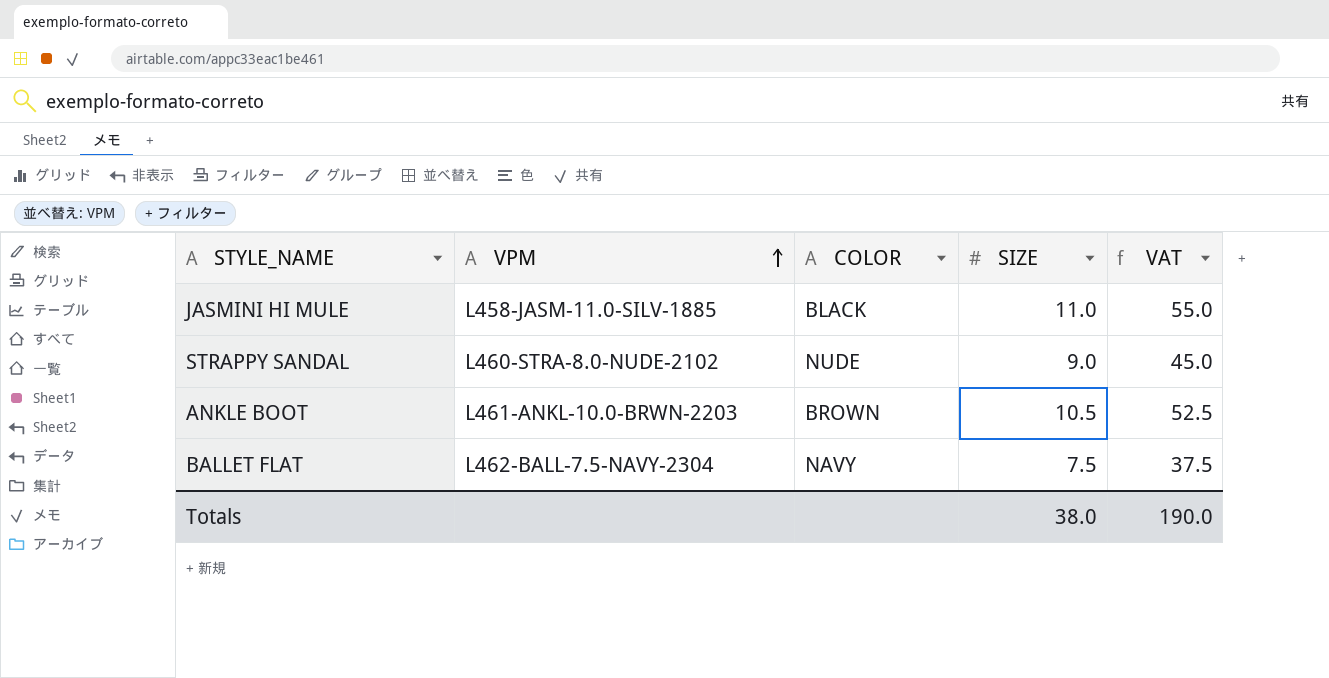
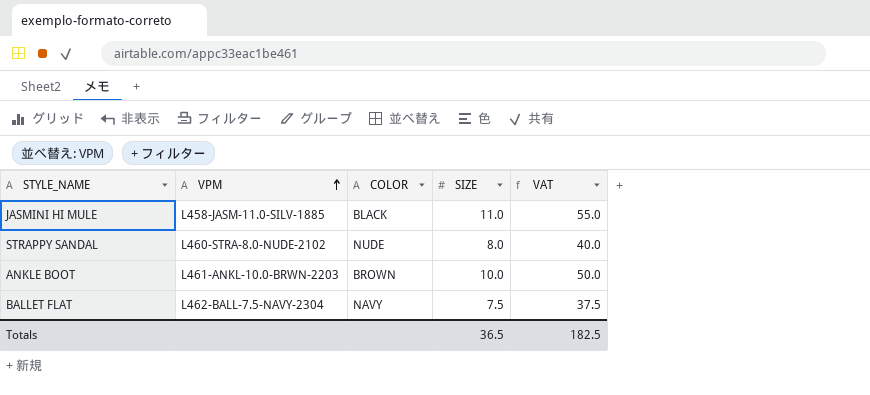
STRAPPY SANDAL | SIZE: 9.0 -> 8.0
STRAPPY SANDAL | VAT: 45.0 -> 40.0
ANKLE BOOT | SIZE: 10.5 -> 10.0
ANKLE BOOT | VAT: 52.5 -> 50.0
Totals | SIZE: 38.0 -> 36.5
Totals | VAT: 190.0 -> 182.5

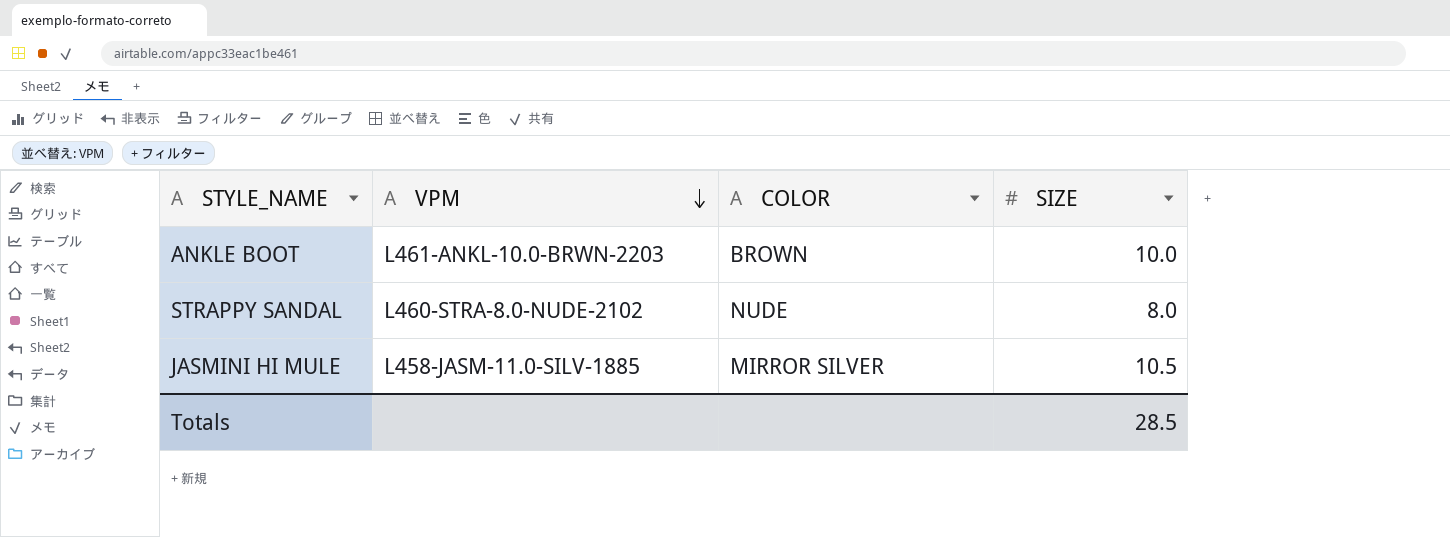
row order: VPM ascending -> VPM descending
column VAT | formula: [SIZE] * 5 -> none
row BALLET FLAT: L462-BALL-7.5-NAVY-2304 | NAVY | 7.5 | 37.5 -> none
JASMINI HI MULE | COLOR: BLACK -> MIRROR SILVER
JASMINI HI MULE | SIZE: 11.0 -> 10.5
Totals | SIZE: 36.5 -> 28.5

